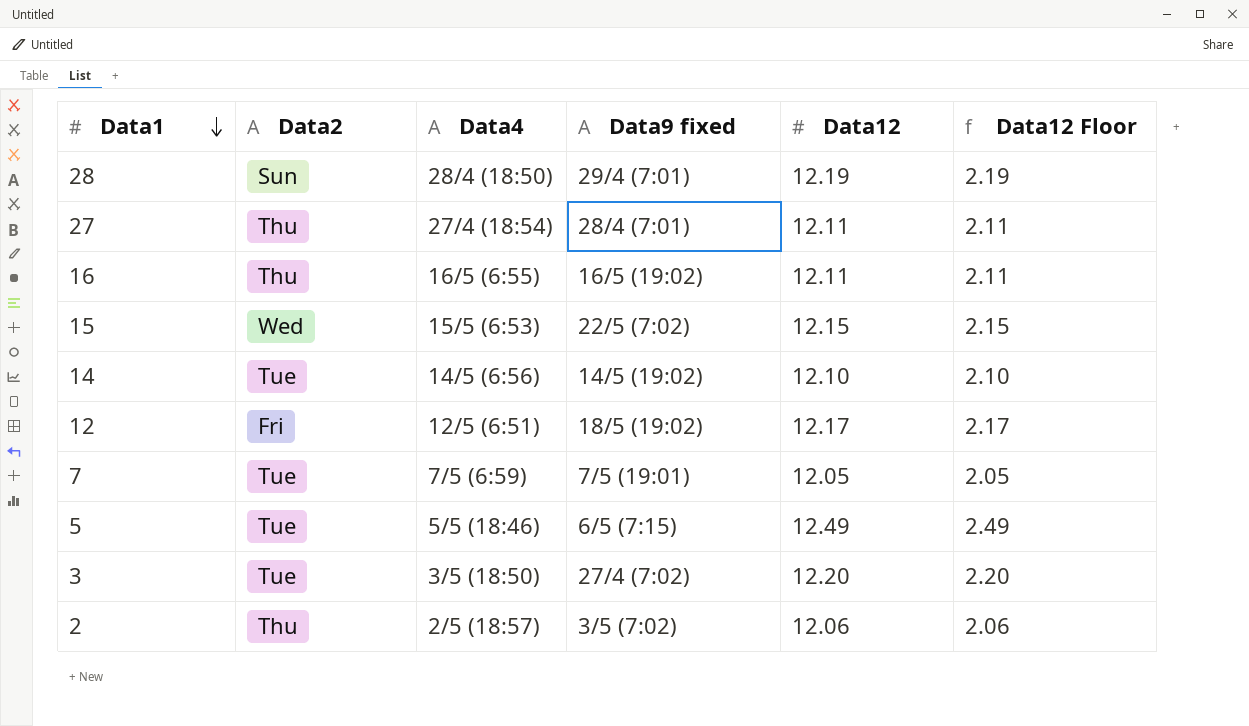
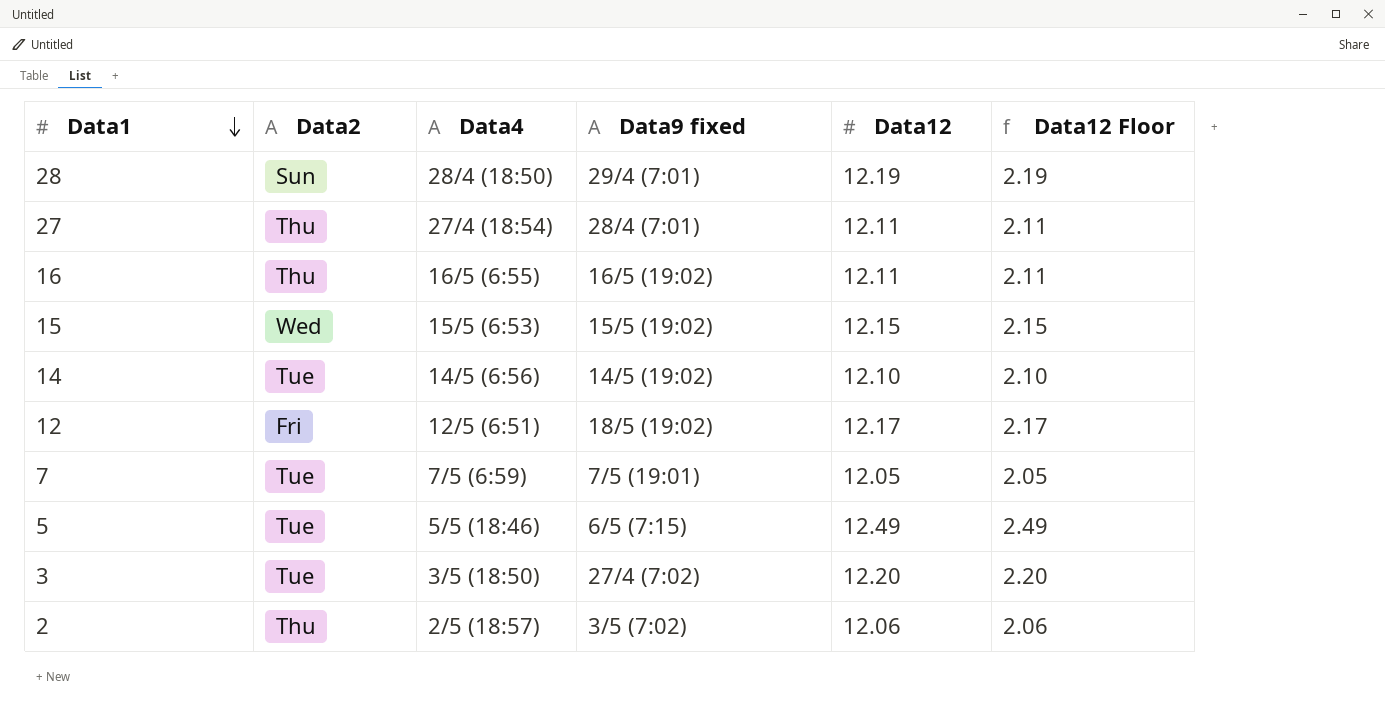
15 | Data9 fixed: 22/5 (7:02) -> 15/5 (19:02)

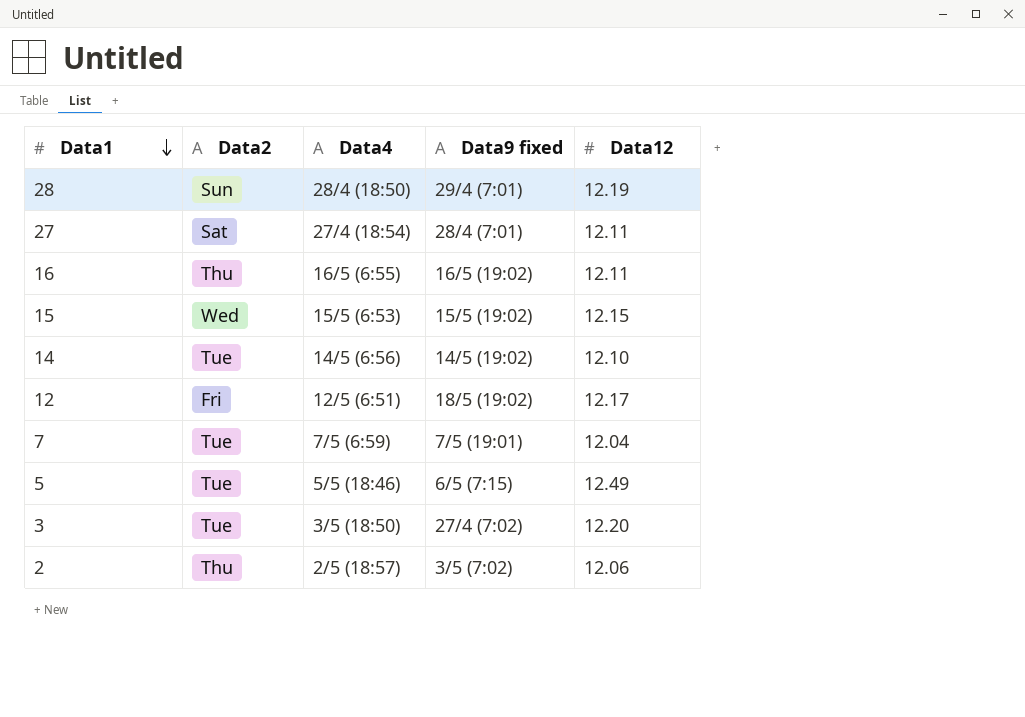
column Data12 Floor | formula: [Data12] - 10 -> none
27 | Data2: Thu -> Sat
7 | Data12: 12.05 -> 12.04

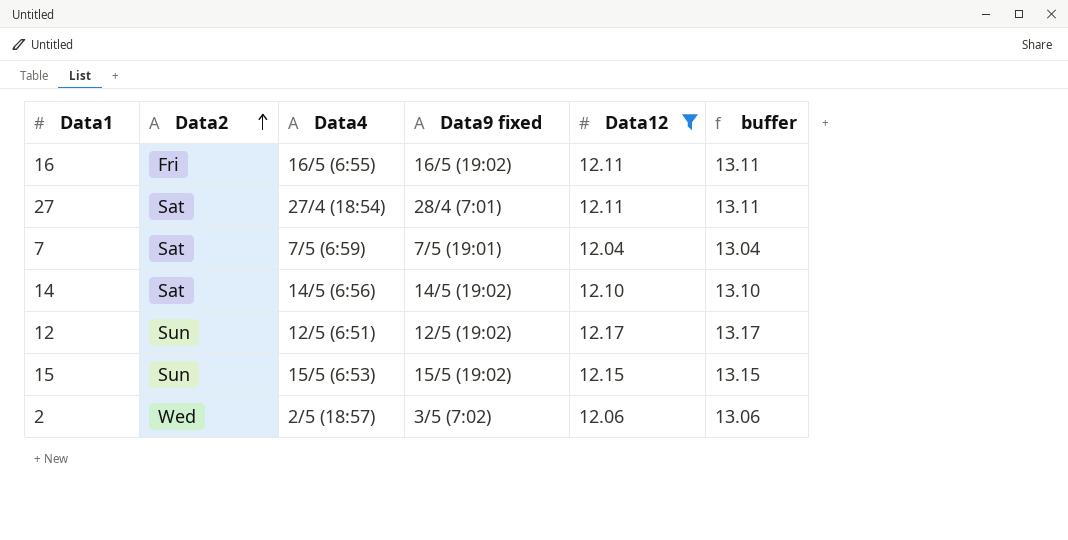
filter: none -> Data12 <= 12.17
row order: Data1 descending -> Data2 ascending
column buffer | formula: none -> [Data12] + 1
16 | Data2: Thu -> Fri
7 | Data2: Tue -> Sat
14 | Data2: Tue -> Sat
12 | Data2: Fri -> Sun
12 | Data9 fixed: 18/5 (19:02) -> 12/5 (19:02)
15 | Data2: Wed -> Sun
2 | Data2: Thu -> Wed

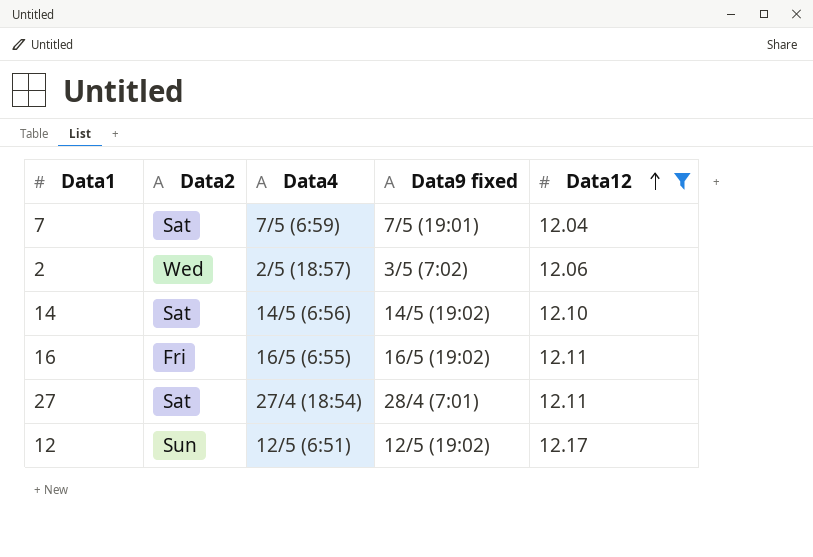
row order: Data2 ascending -> Data12 ascending
column buffer | formula: [Data12] + 1 -> none
row 15: Sun | 15/5 (6:53) | 15/5 (19:02) | 12.15 | 13.15 -> none

